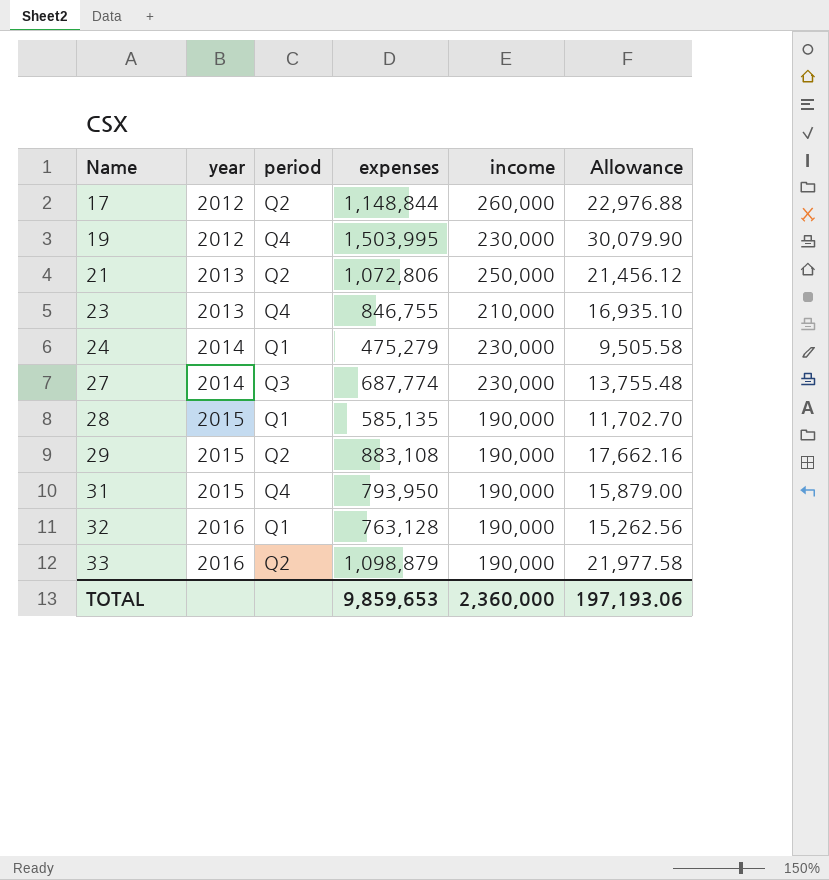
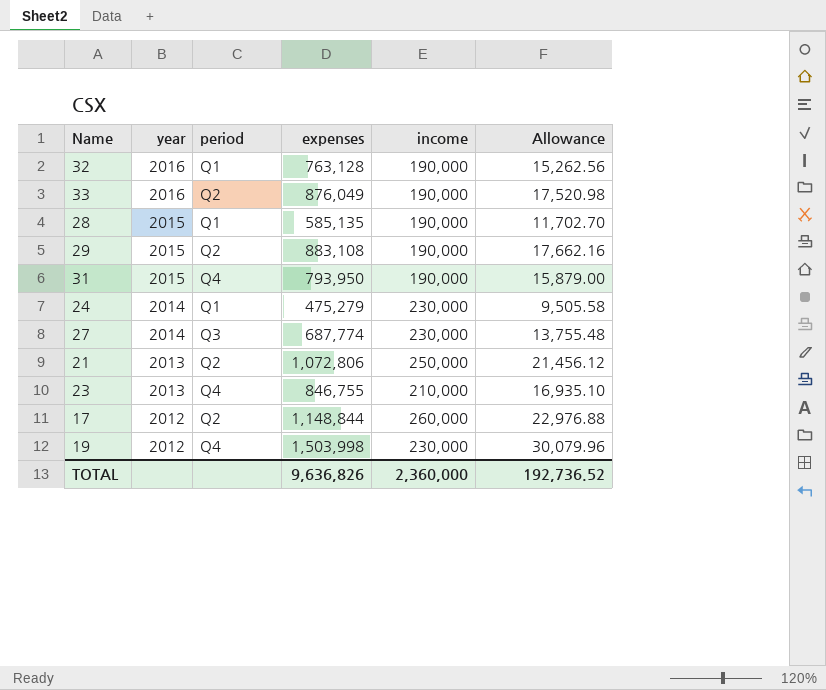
row order: Name ascending -> year descending
33 | expenses: 1,098,879 -> 876,049
33 | Allowance: 21,977.58 -> 17,520.98
19 | expenses: 1,503,995 -> 1,503,998
19 | Allowance: 30,079.90 -> 30,079.96
TOTAL | expenses: 9,859,653 -> 9,636,826
TOTAL | Allowance: 197,193.06 -> 192,736.52

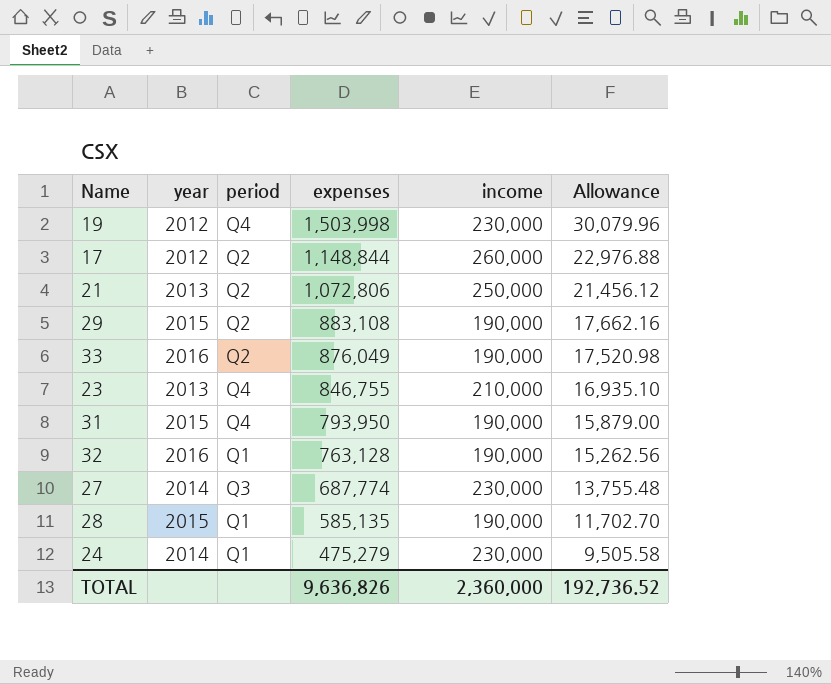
row order: year descending -> expenses descending

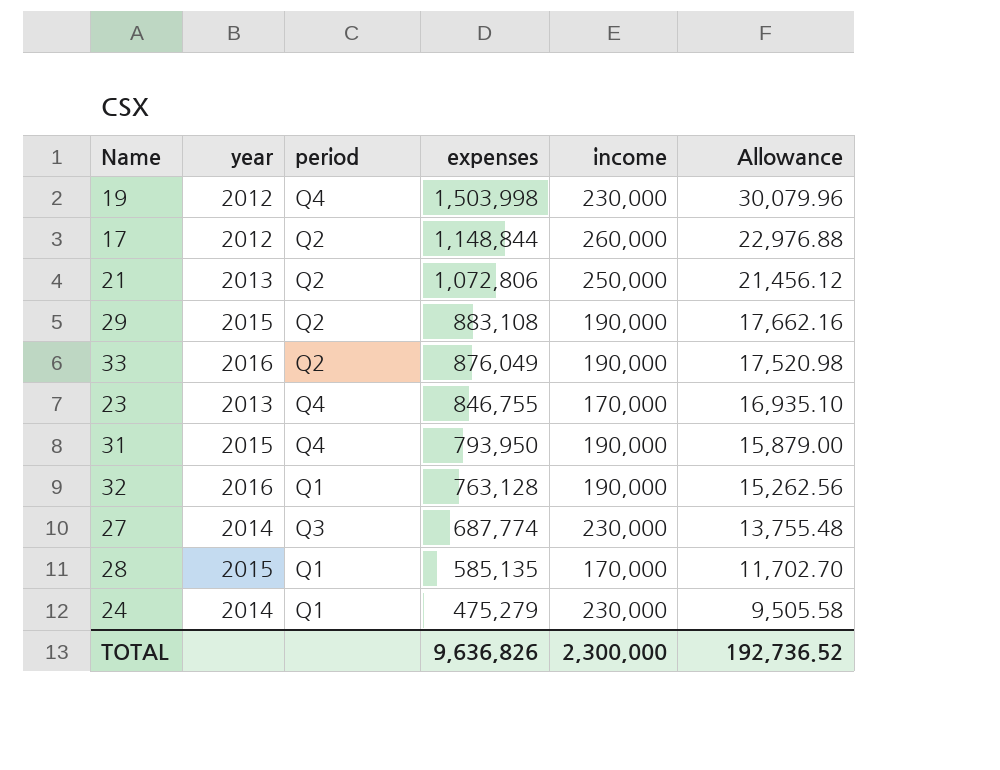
23 | income: 210,000 -> 170,000
28 | income: 190,000 -> 170,000
TOTAL | income: 2,360,000 -> 2,300,000

